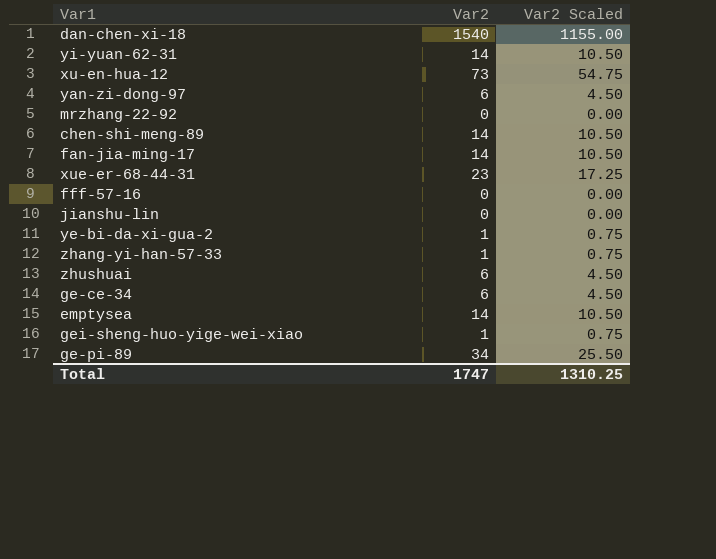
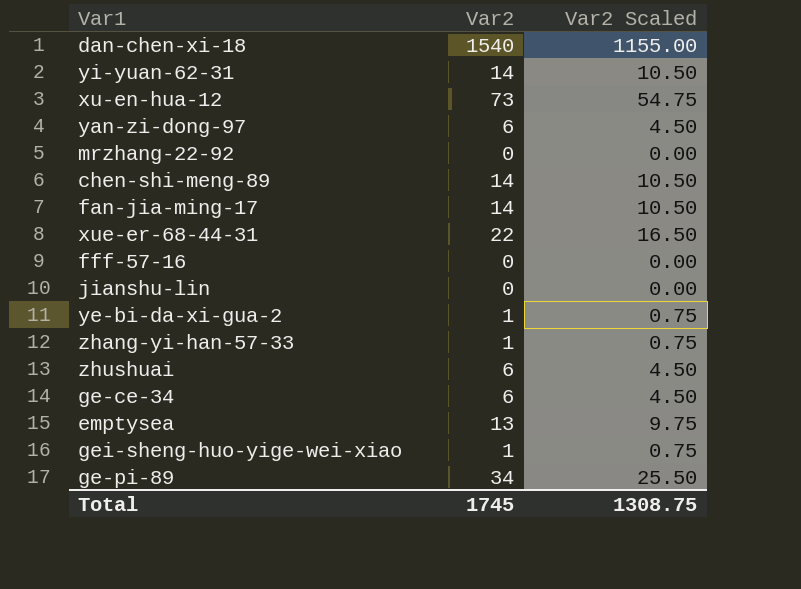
xue-er-68-44-31 | Var2: 23 -> 22
xue-er-68-44-31 | Var2 Scaled: 17.25 -> 16.50
emptysea | Var2: 14 -> 13
emptysea | Var2 Scaled: 10.50 -> 9.75
Total | Var2: 1747 -> 1745
Total | Var2 Scaled: 1310.25 -> 1308.75

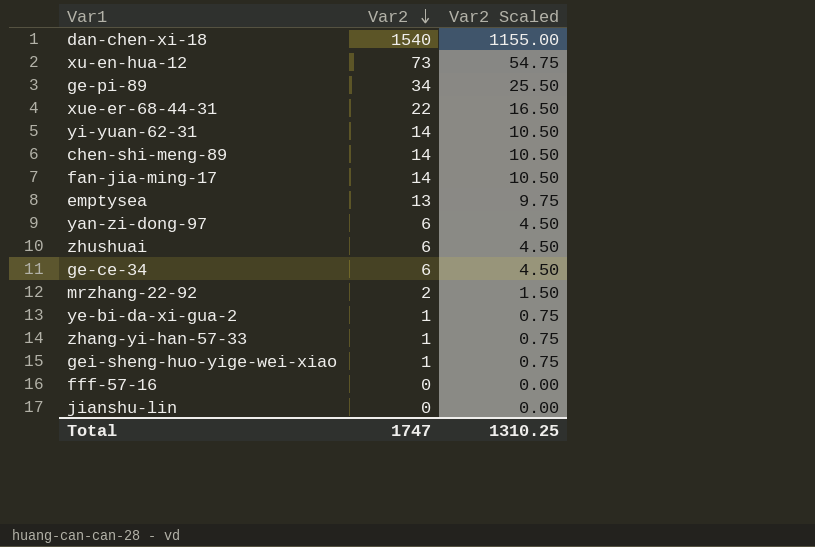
row order: none -> Var2 descending
mrzhang-22-92 | Var2: 0 -> 2
mrzhang-22-92 | Var2 Scaled: 0.00 -> 1.50
Total | Var2: 1745 -> 1747
Total | Var2 Scaled: 1308.75 -> 1310.25

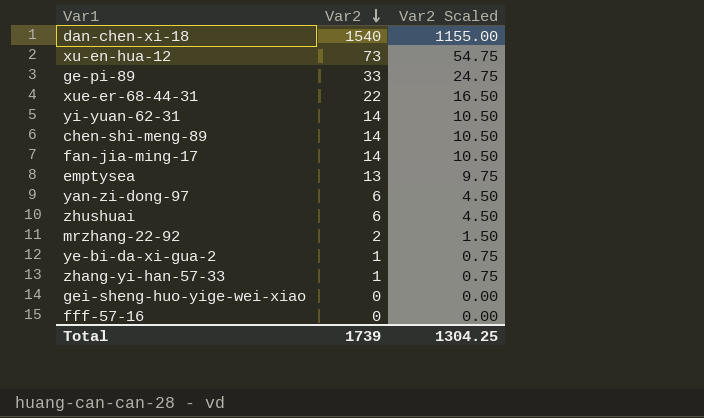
row ge-ce-34: 6 | 4.50 -> none
row jianshu-lin: 0 | 0.00 -> none
ge-pi-89 | Var2: 34 -> 33
ge-pi-89 | Var2 Scaled: 25.50 -> 24.75
gei-sheng-huo-yige-wei-xiao | Var2: 1 -> 0
gei-sheng-huo-yige-wei-xiao | Var2 Scaled: 0.75 -> 0.00
Total | Var2: 1747 -> 1739
Total | Var2 Scaled: 1310.25 -> 1304.25

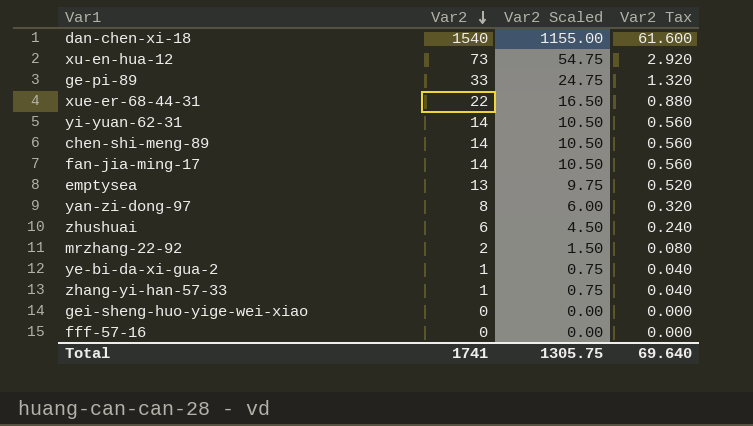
column Var2 Tax | formula: none -> [Var2] * 0.04
yan-zi-dong-97 | Var2: 6 -> 8
yan-zi-dong-97 | Var2 Scaled: 4.50 -> 6.00
Total | Var2: 1739 -> 1741
Total | Var2 Scaled: 1304.25 -> 1305.75

